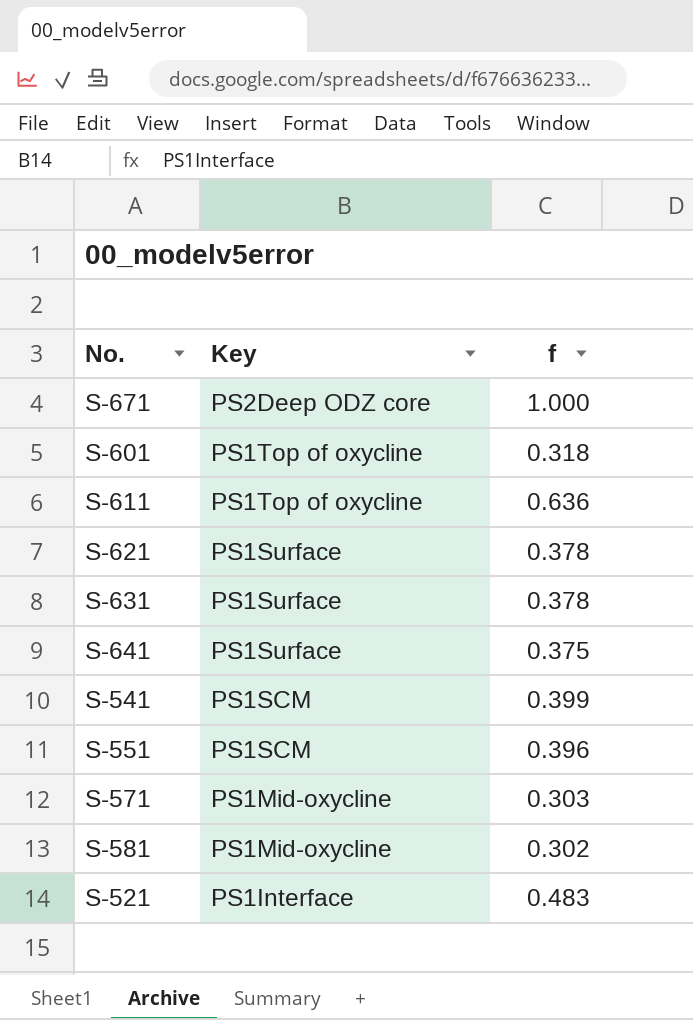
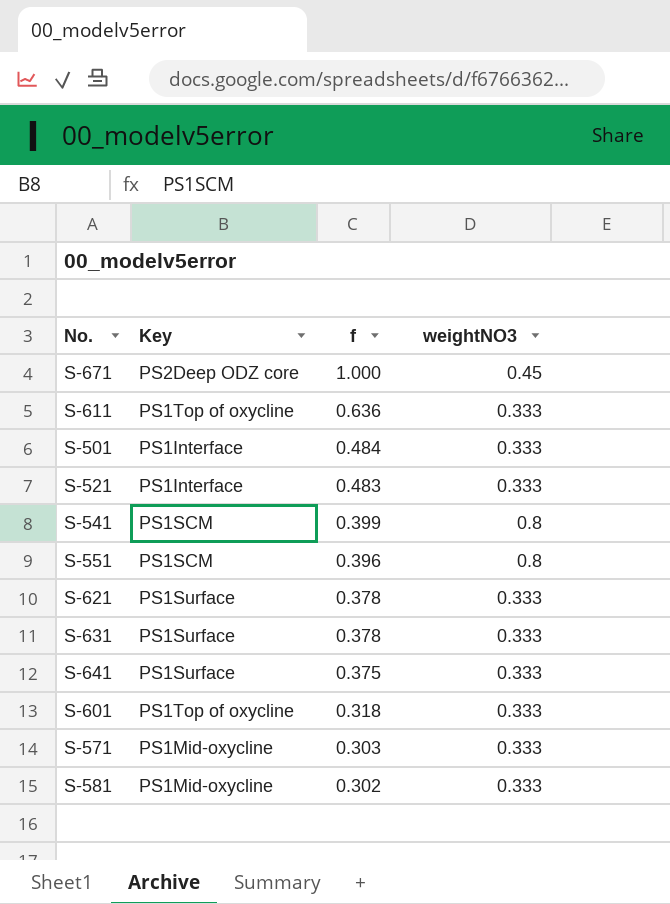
row order: Key descending -> f descending
column weightNO3 | position: none -> 4
row S-501: none -> PS1Interface | 0.484 | 0.333

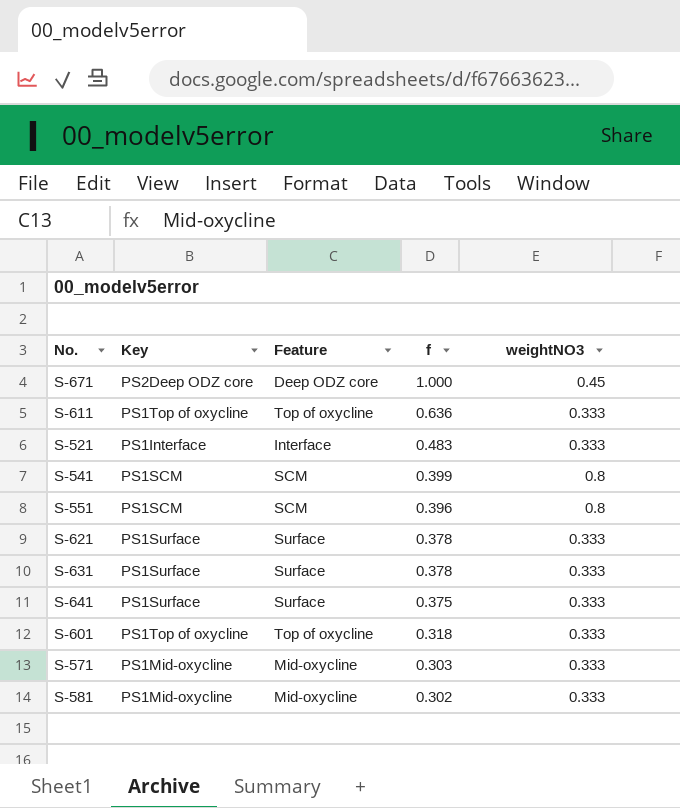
column Feature | position: none -> 3
row S-501: PS1Interface | 0.484 | 0.333 -> none

